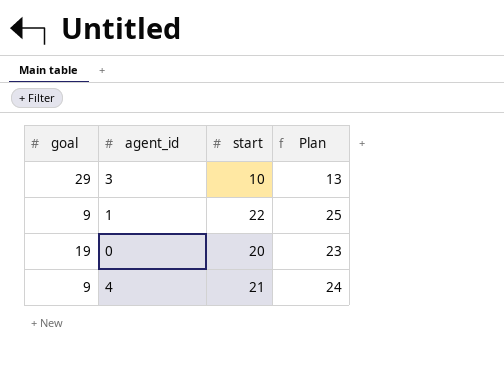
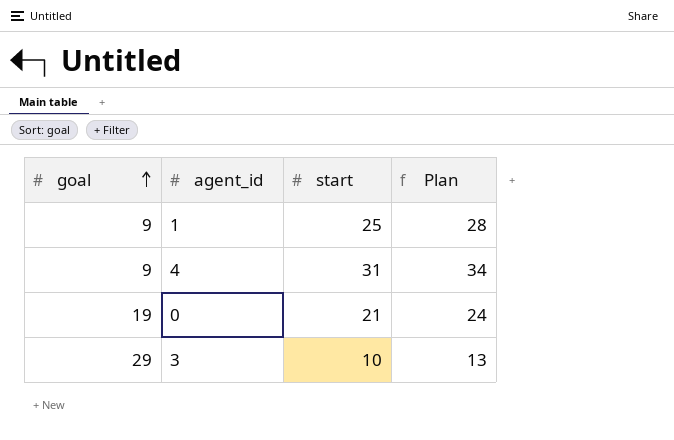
row order: none -> goal ascending
1 | start: 22 -> 25
1 | Plan: 25 -> 28
4 | start: 21 -> 31
4 | Plan: 24 -> 34
0 | start: 20 -> 21
0 | Plan: 23 -> 24

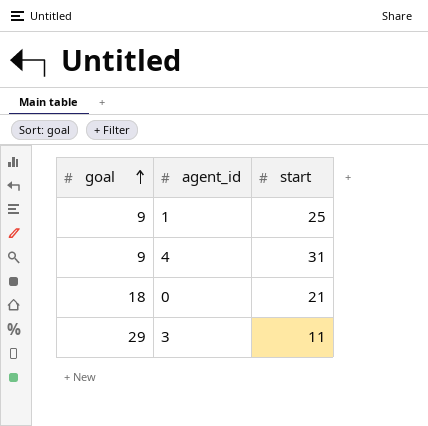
column Plan | formula: [start] + 3 -> none
0 | goal: 19 -> 18
3 | start: 10 -> 11

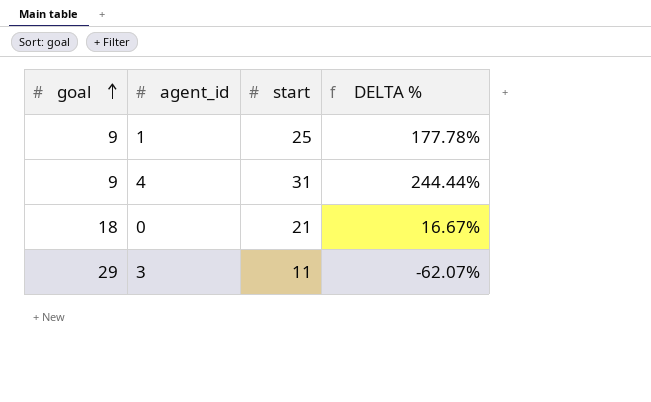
column DELTA % | formula: none -> ([start] - [goal]) / [goal]

